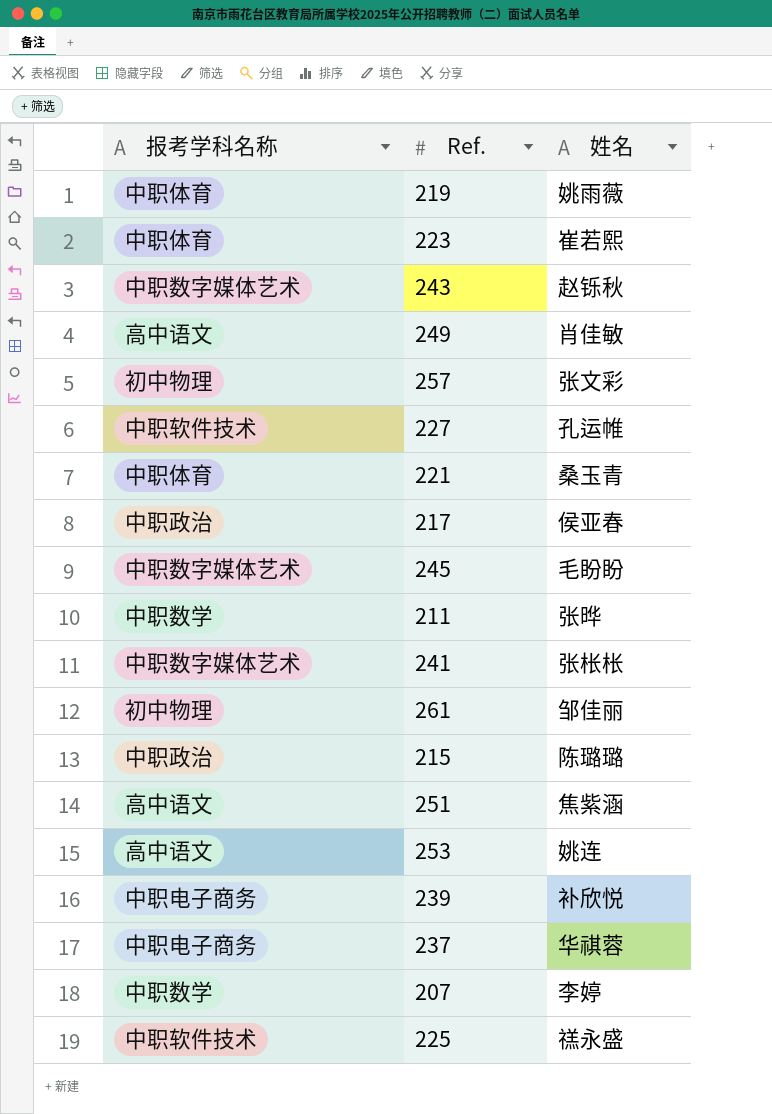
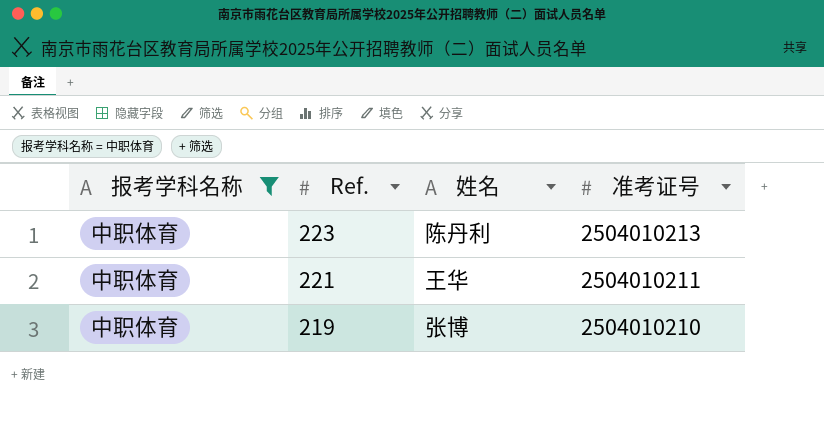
filter: none -> 报考学科名称 = 中职体育
row order: none -> Ref. descending
column 准考证号 | position: none -> 4
223 | 姓名: 崔若熙 -> 陈丹利
221 | 姓名: 桑玉青 -> 王华
219 | 姓名: 姚雨薇 -> 张博

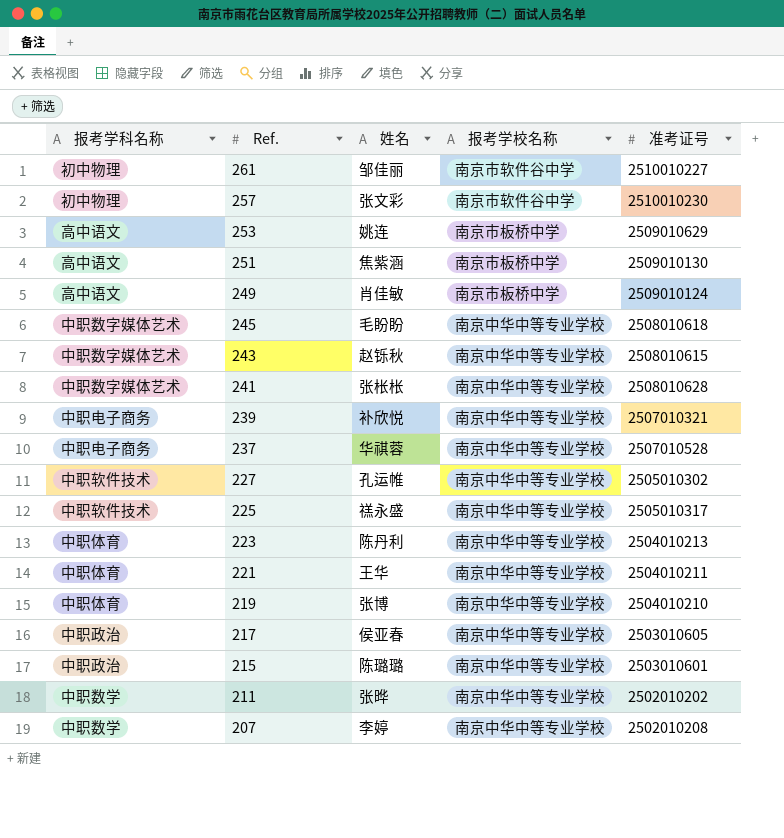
filter: 报考学科名称 = 中职体育 -> none
column 报考学校名称 | position: none -> 4

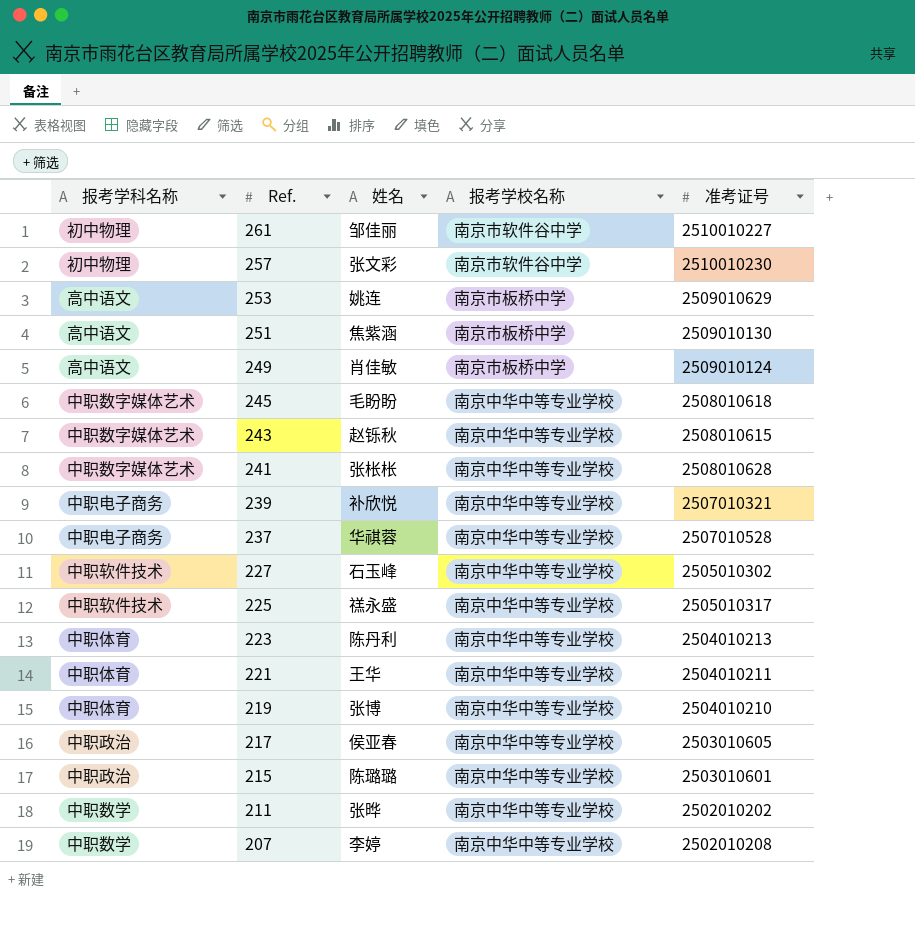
227 | 姓名: 孔运帷 -> 石玉峰

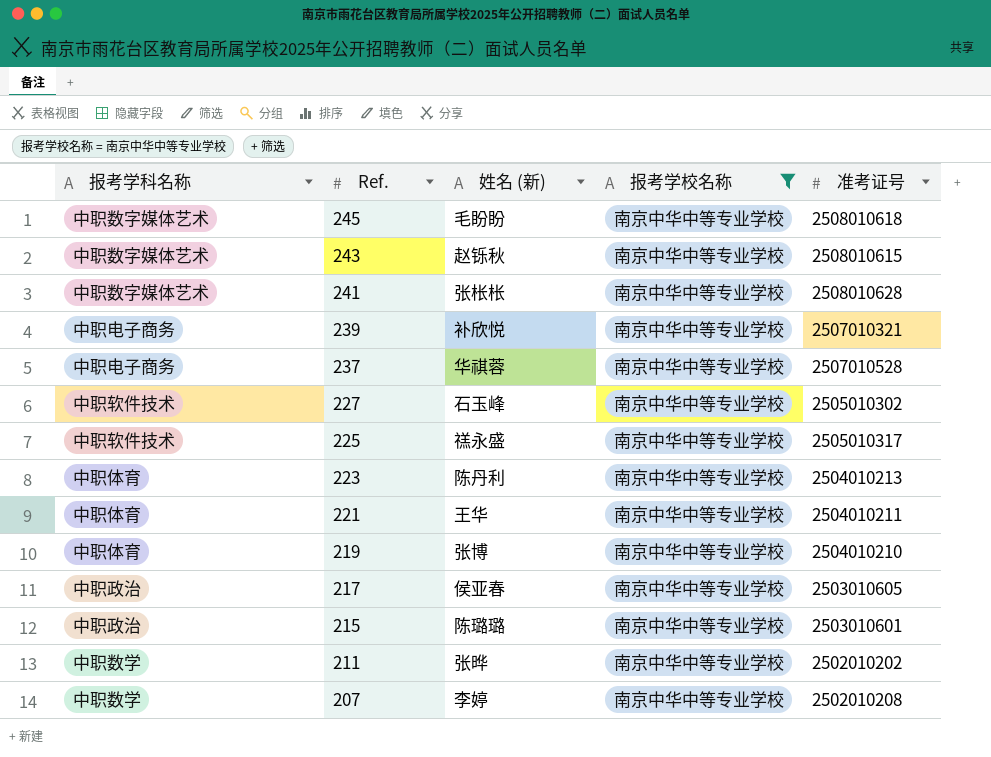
filter: none -> 报考学校名称 = 南京中华中等专业学校
column name: 姓名 -> 姓名 (新)

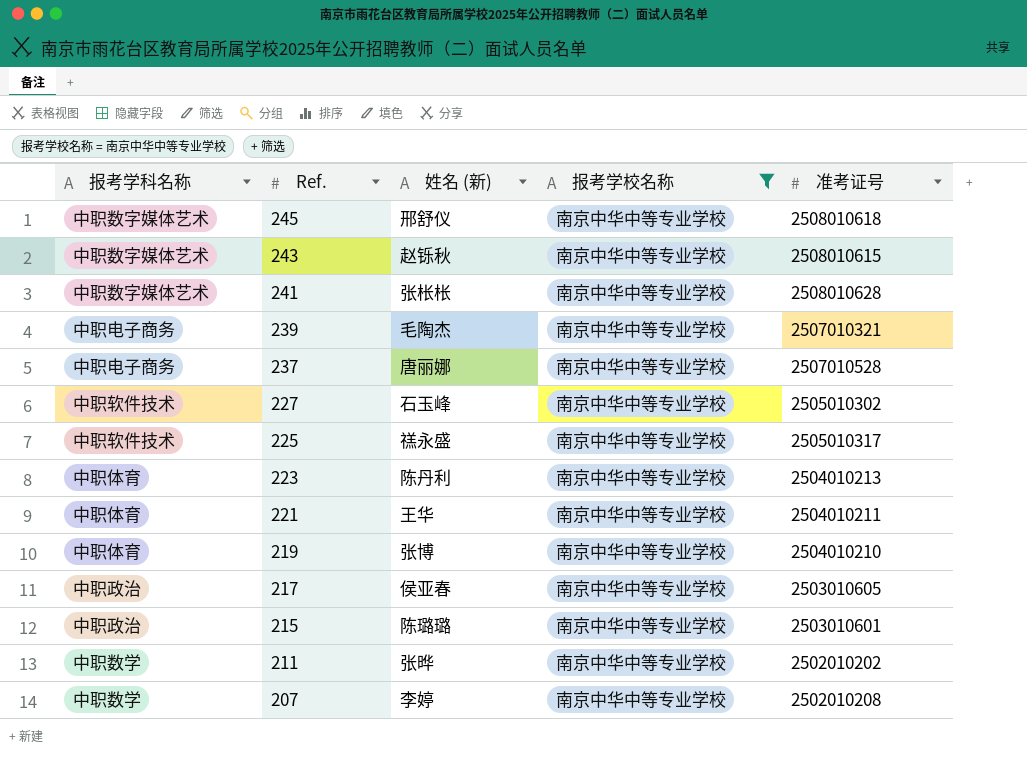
245 | 姓名 (新): 毛盼盼 -> 邢舒仪
239 | 姓名 (新): 补欣悦 -> 毛陶杰
237 | 姓名 (新): 华祺蓉 -> 唐丽娜

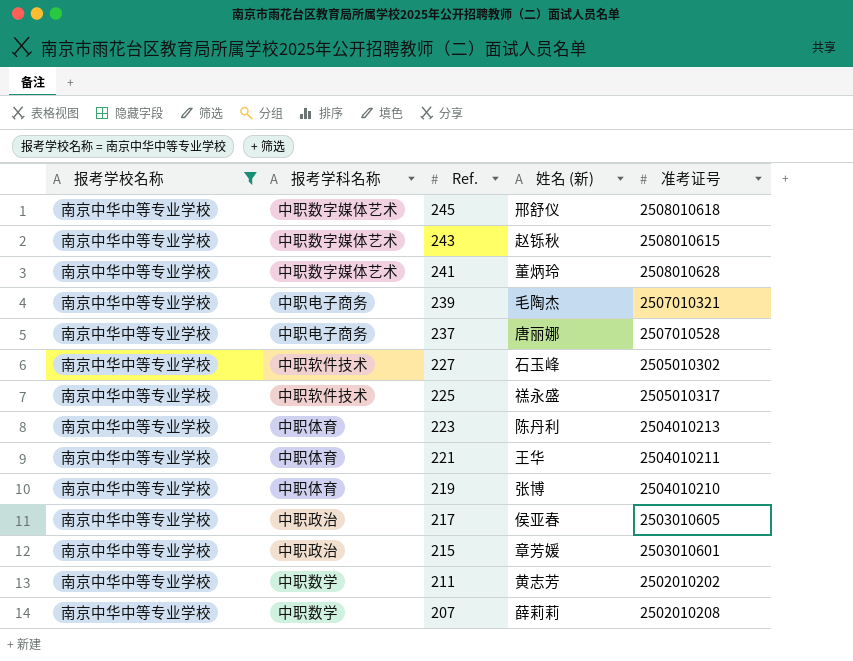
column 报考学校名称 | position: 4 -> 1
241 | 姓名 (新): 张枨枨 -> 董炳玲
215 | 姓名 (新): 陈璐璐 -> 章芳媛
211 | 姓名 (新): 张晔 -> 黄志芳
207 | 姓名 (新): 李婷 -> 薛莉莉

